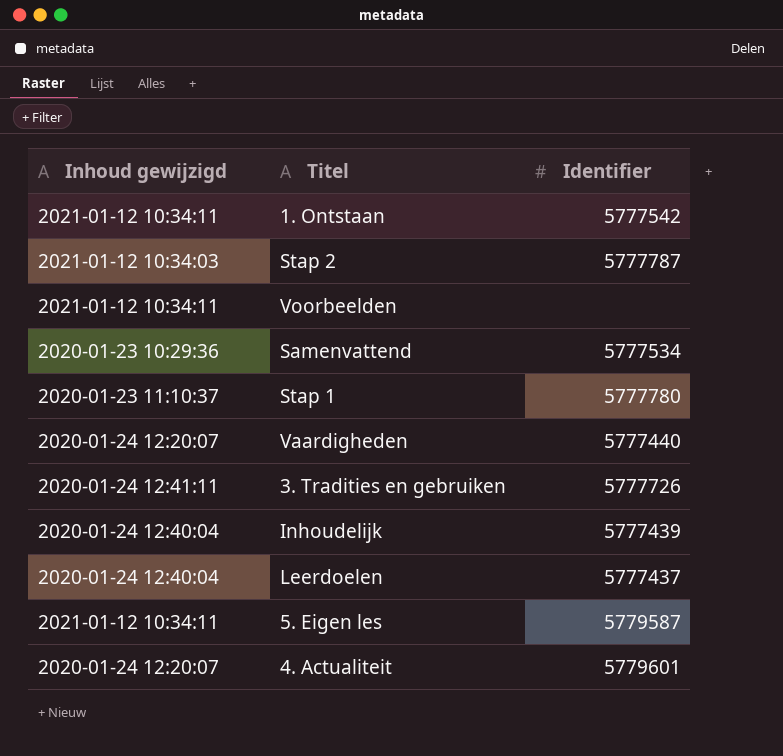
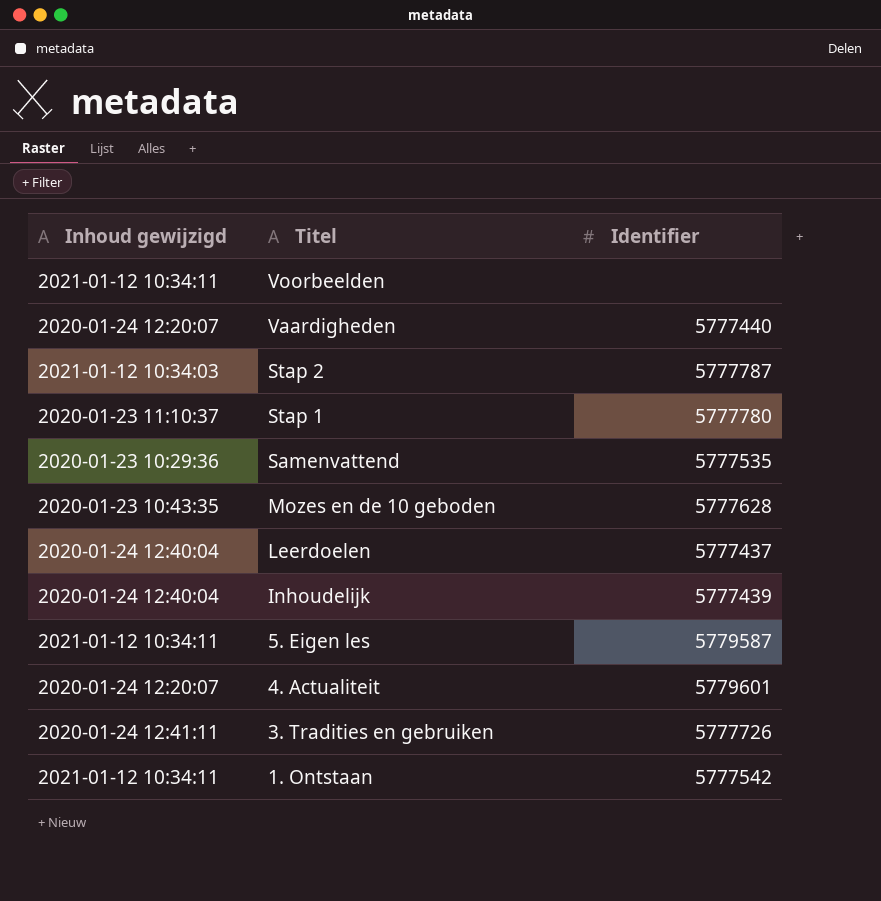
row order: none -> Titel descending
Samenvattend | Identifier: 5777534 -> 5777535
row Mozes en de 10 geboden: none -> 2020-01-23 10:43:35 | 5777628

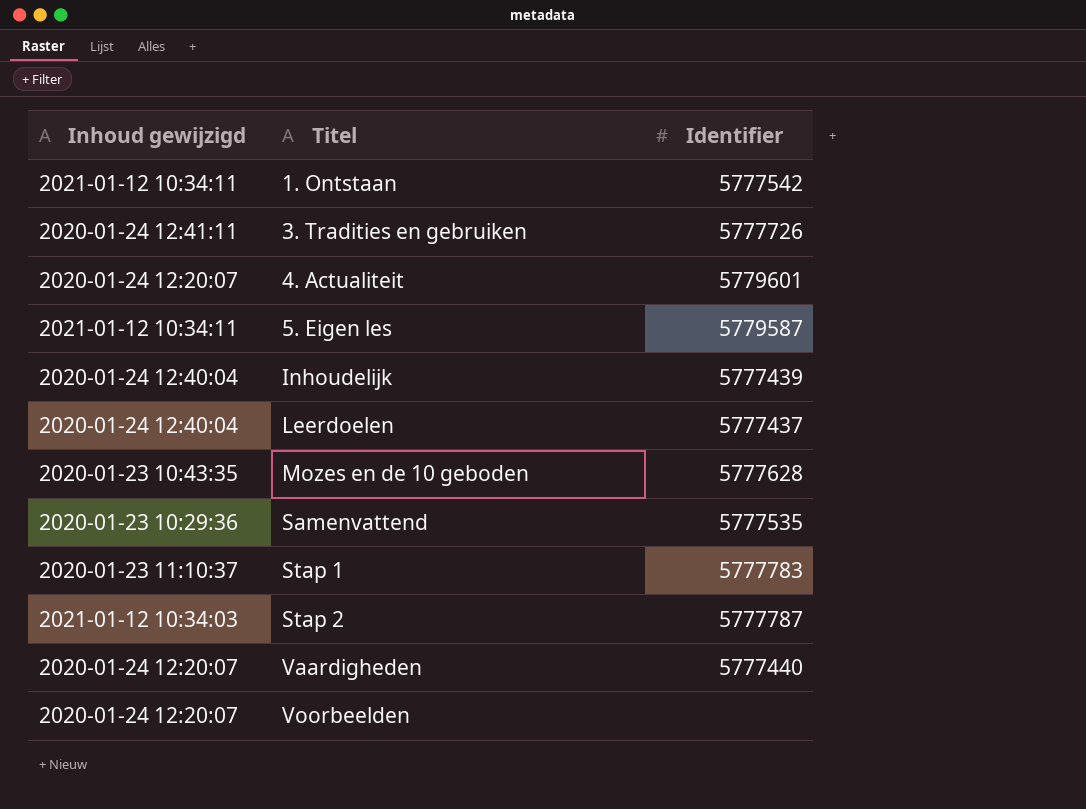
row order: Titel descending -> Titel ascending
Stap 1 | Identifier: 5777780 -> 5777783
Voorbeelden | Inhoud gewijzigd: 2021-01-12 10:34:11 -> 2020-01-24 12:20:07

